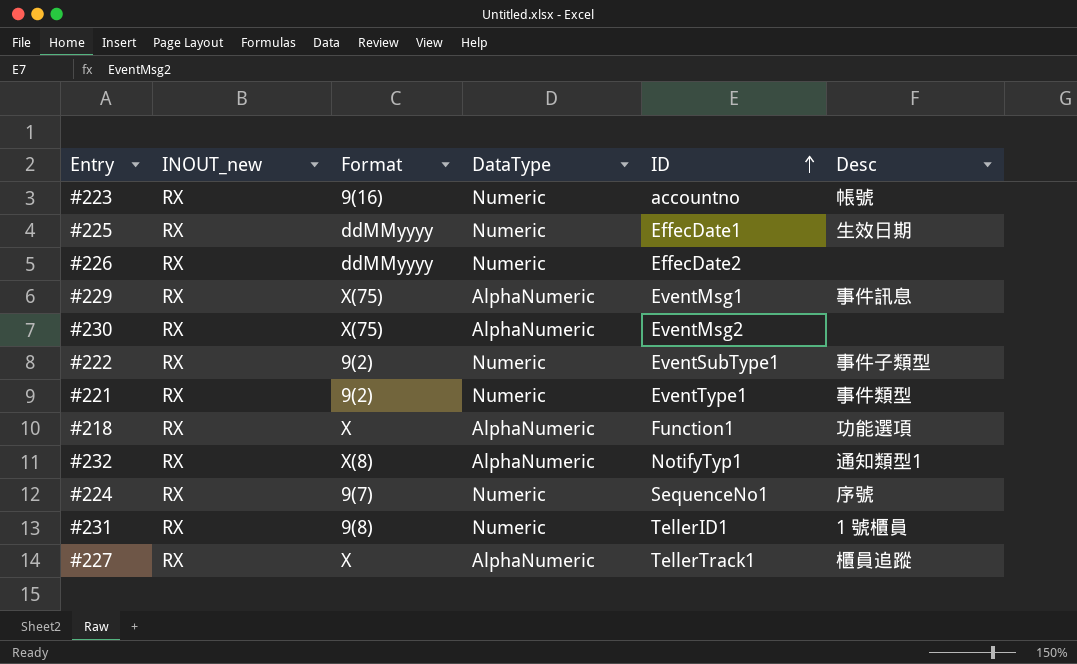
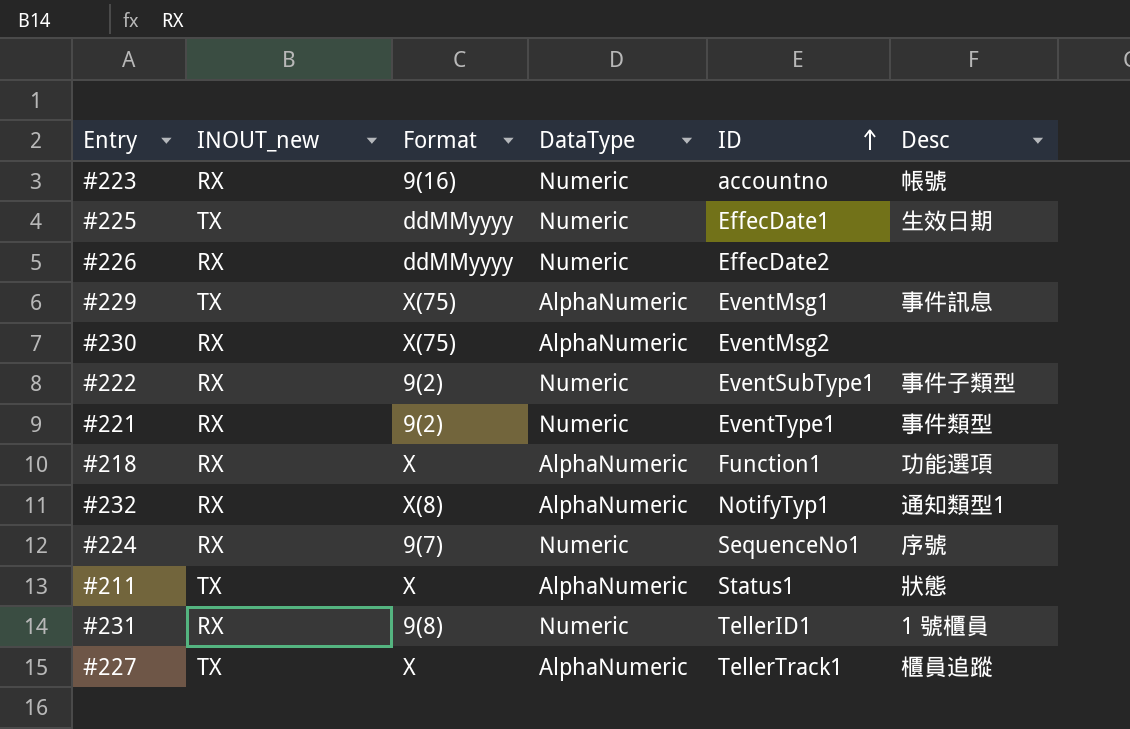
#225 | INOUT_new: RX -> TX
#229 | INOUT_new: RX -> TX
row #211: none -> TX | X | AlphaNumeric | Status1 | 狀態
#227 | INOUT_new: RX -> TX

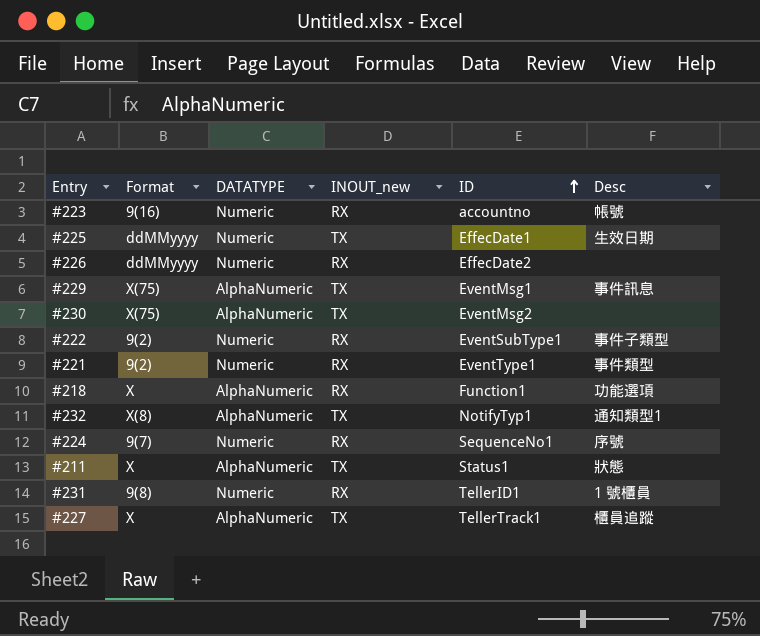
column name: DataType -> DATATYPE
column INOUT_new | position: 2 -> 4
#230 | INOUT_new: RX -> TX
#232 | INOUT_new: RX -> TX

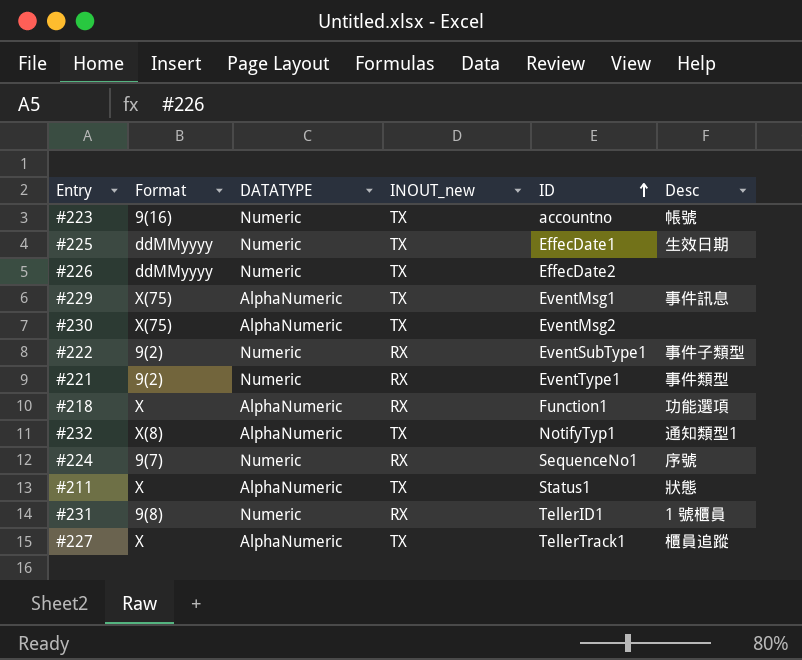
#223 | INOUT_new: RX -> TX
#226 | INOUT_new: RX -> TX

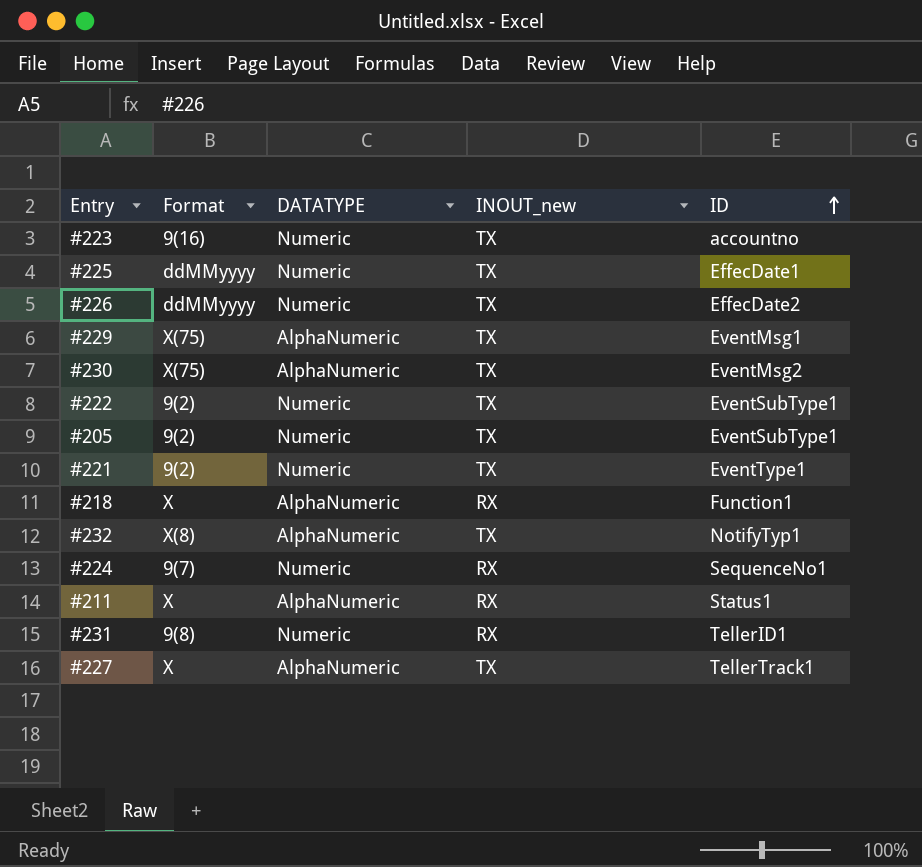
column Desc | position: 6 -> none
#222 | INOUT_new: RX -> TX
row #205: none -> 9(2) | Numeric | TX | EventSubType1
#221 | INOUT_new: RX -> TX
#211 | INOUT_new: TX -> RX

